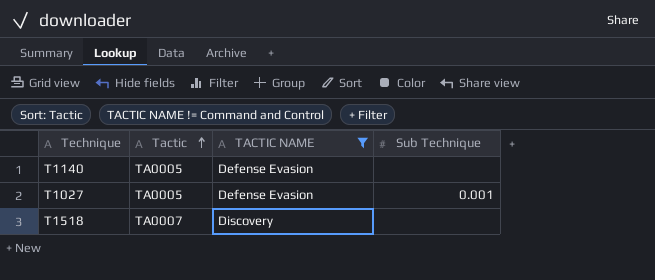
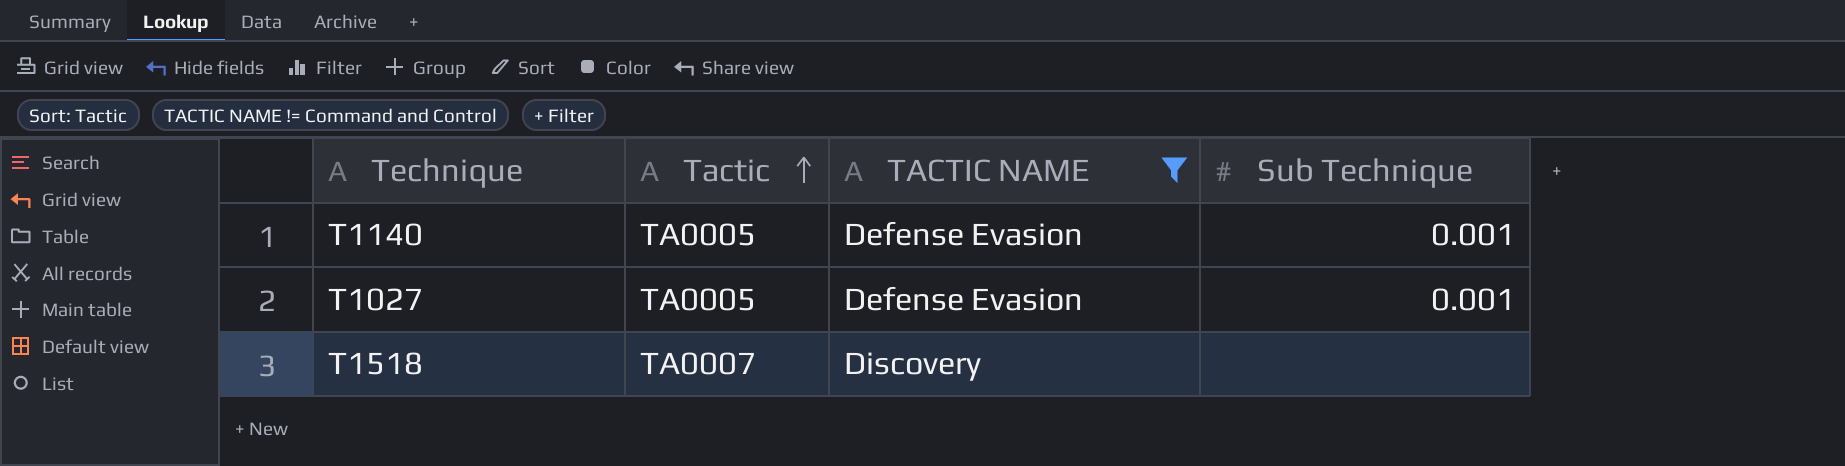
T1140 | Sub Technique: none -> 0.001

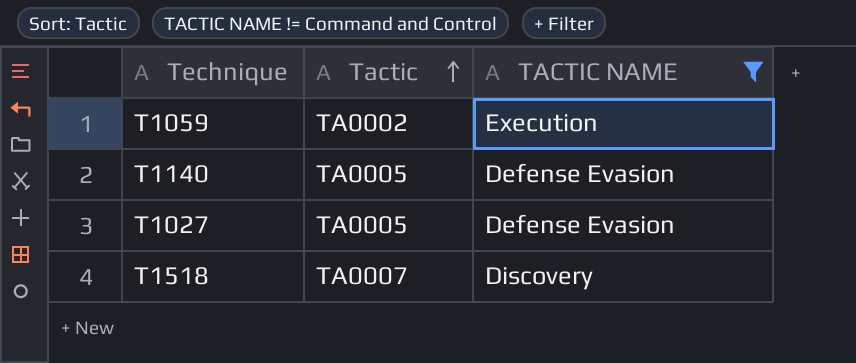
column Sub Technique | position: 4 -> none
row T1059: none -> TA0002 | Execution

